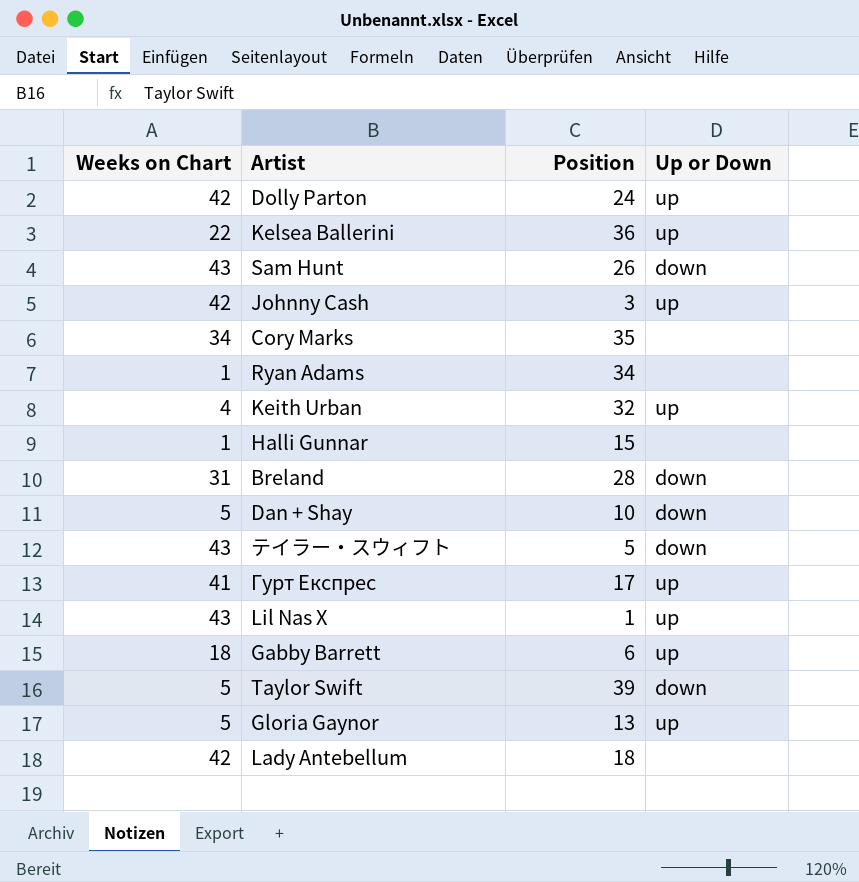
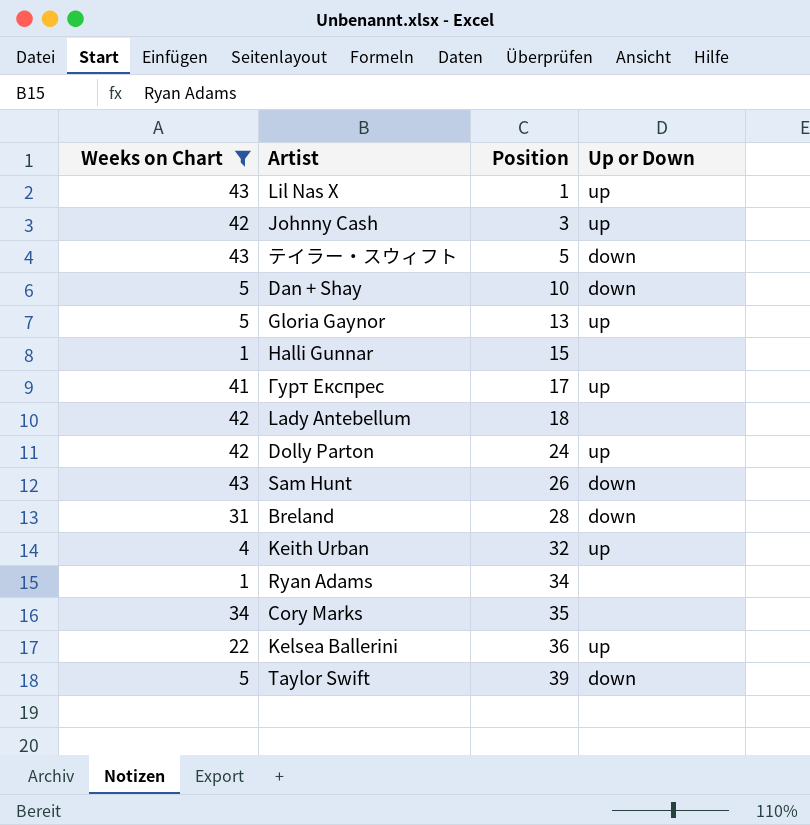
filter: none -> Weeks on Chart != 18
row order: none -> Position ascending

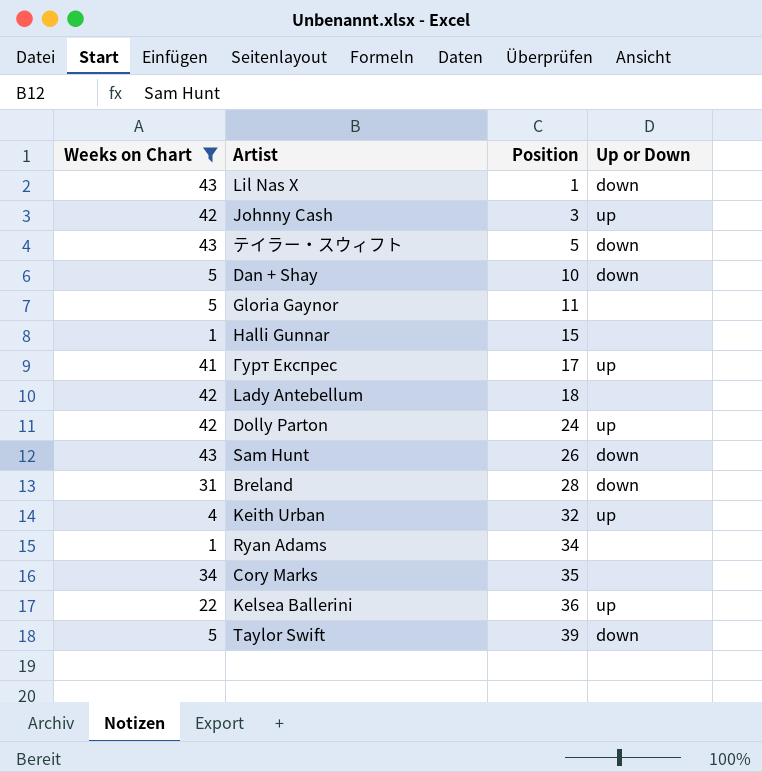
Lil Nas X | Up or Down: up -> down
Gloria Gaynor | Position: 13 -> 11
Gloria Gaynor | Up or Down: up -> none

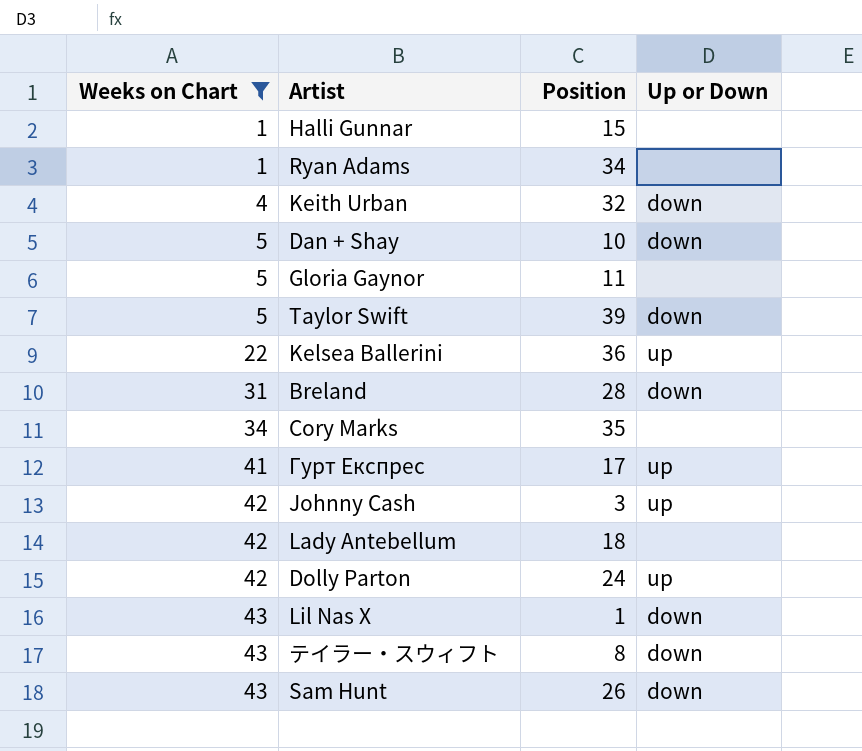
row order: Position ascending -> Weeks on Chart ascending
Keith Urban | Up or Down: up -> down
テイラー・スウィフト | Position: 5 -> 8

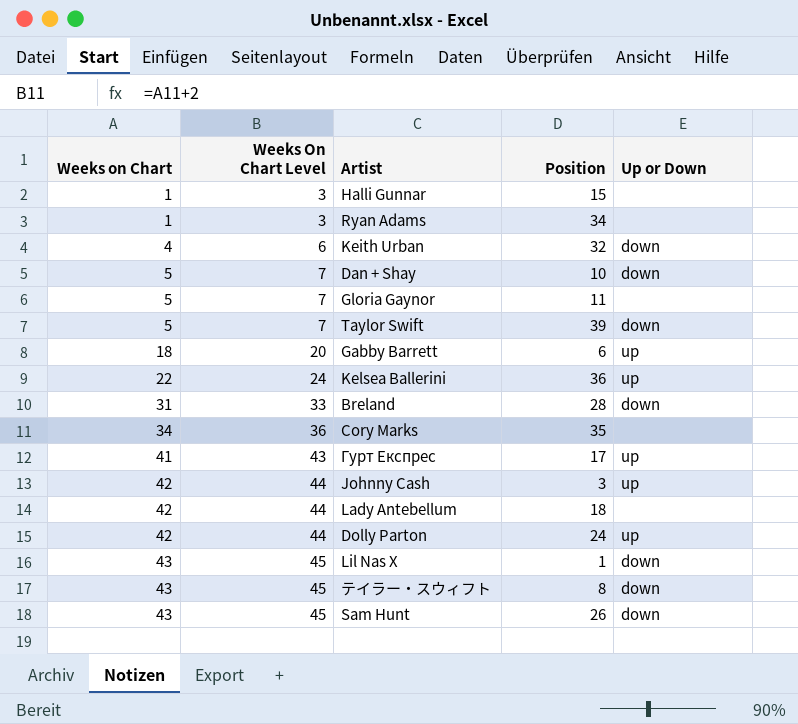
filter: Weeks on Chart != 18 -> none
column Weeks On Chart Level | formula: none -> [Weeks on Chart] + 2

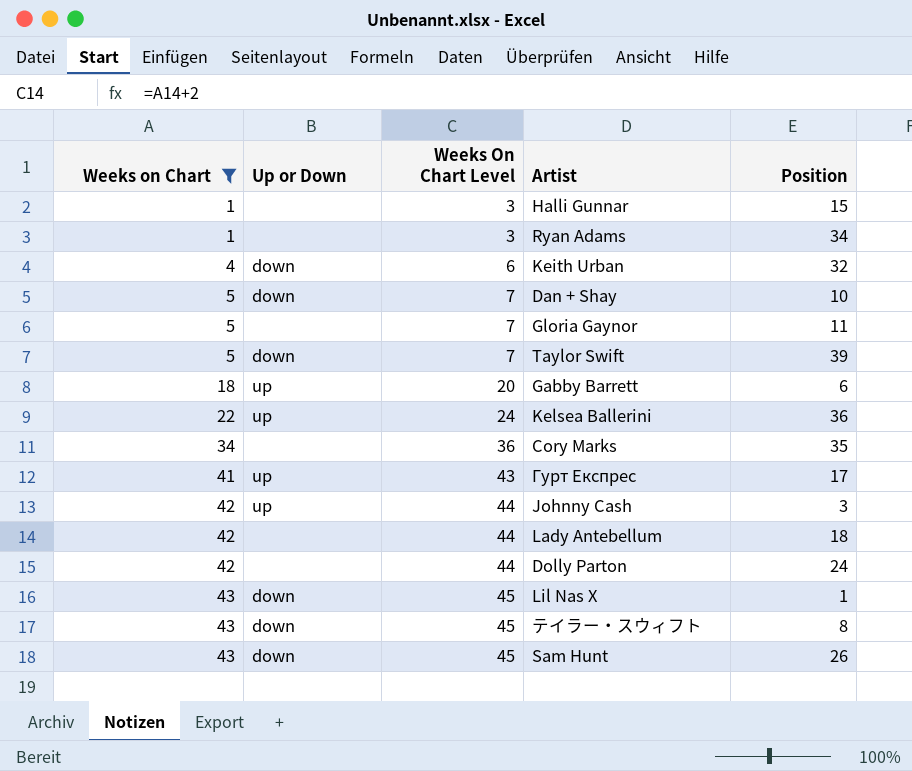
filter: none -> Weeks on Chart != 31
column Up or Down | position: 5 -> 2
Dolly Parton | Up or Down: up -> none

